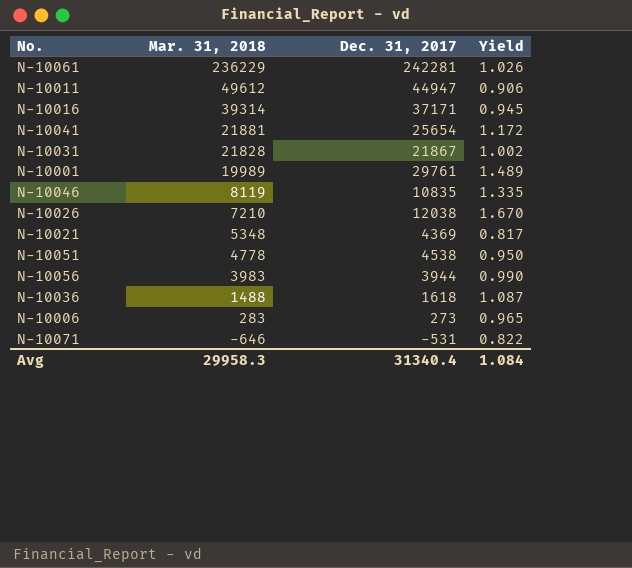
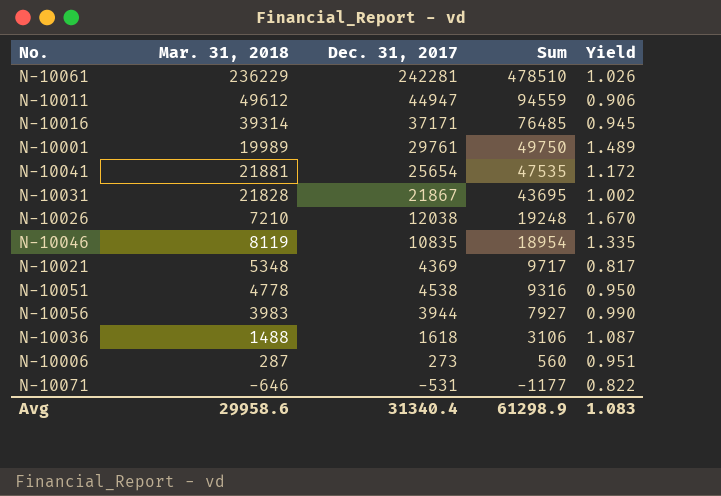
row order: Mar. 31, 2018 descending -> Sum descending
column Sum | formula: none -> [Mar. 31, 2018] + [Dec. 31, 2017]
N-10006 | Mar. 31, 2018: 283 -> 287
N-10006 | Yield: 0.965 -> 0.951
Avg | Mar. 31, 2018: 29958.3 -> 29958.6
Avg | Yield: 1.084 -> 1.083

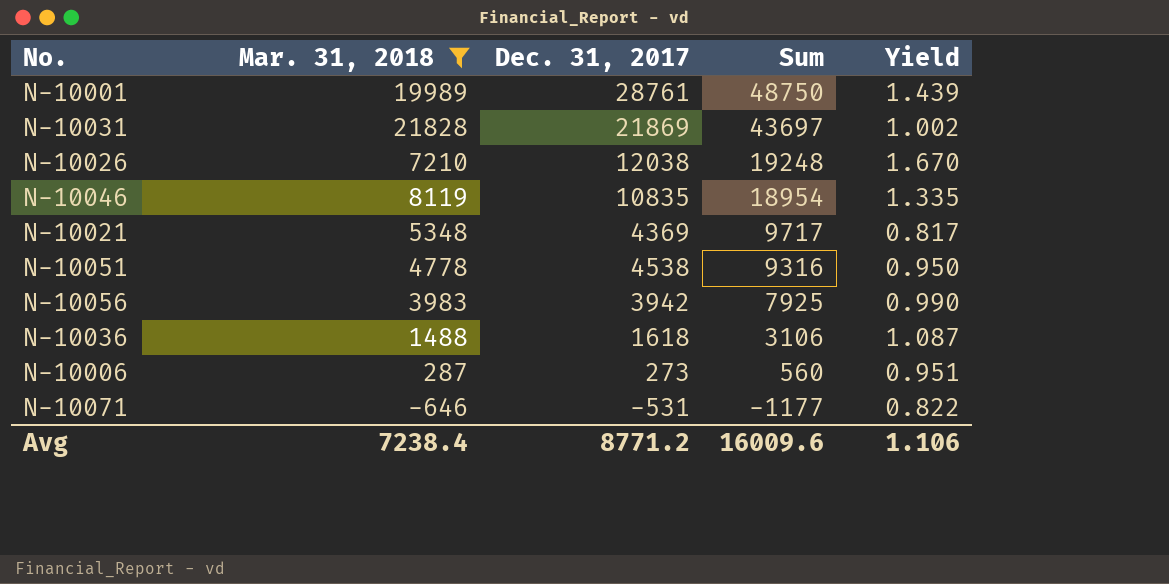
filter: none -> Mar. 31, 2018 <= 21828
N-10001 | Dec. 31, 2017: 29761 -> 28761
N-10001 | Sum: 49750 -> 48750
N-10001 | Yield: 1.489 -> 1.439
N-10031 | Dec. 31, 2017: 21867 -> 21869
N-10031 | Sum: 43695 -> 43697
N-10056 | Dec. 31, 2017: 3944 -> 3942
N-10056 | Sum: 7927 -> 7925
Avg | Mar. 31, 2018: 29958.6 -> 7238.4
Avg | Dec. 31, 2017: 31340.4 -> 8771.2
Avg | Sum: 61298.9 -> 16009.6
Avg | Yield: 1.083 -> 1.106

